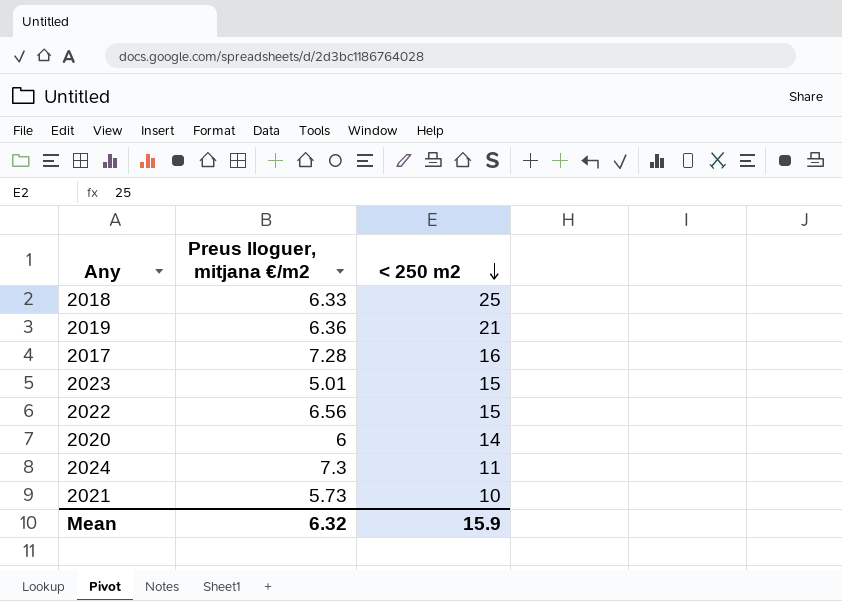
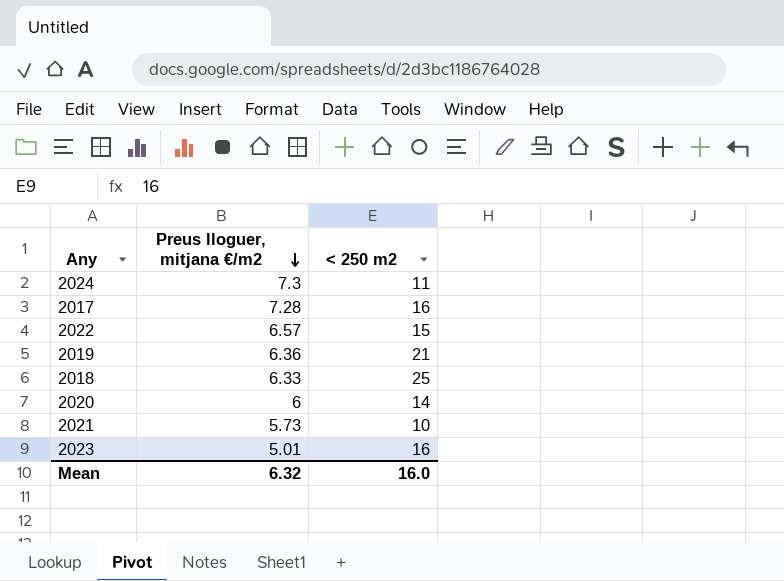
row order: < 250 m2 descending -> Preus lloguer, mitjana €/m2 descending
2022 | Preus lloguer, mitjana €/m2: 6.56 -> 6.57
2023 | < 250 m2: 15 -> 16
Mean | < 250 m2: 15.9 -> 16.0

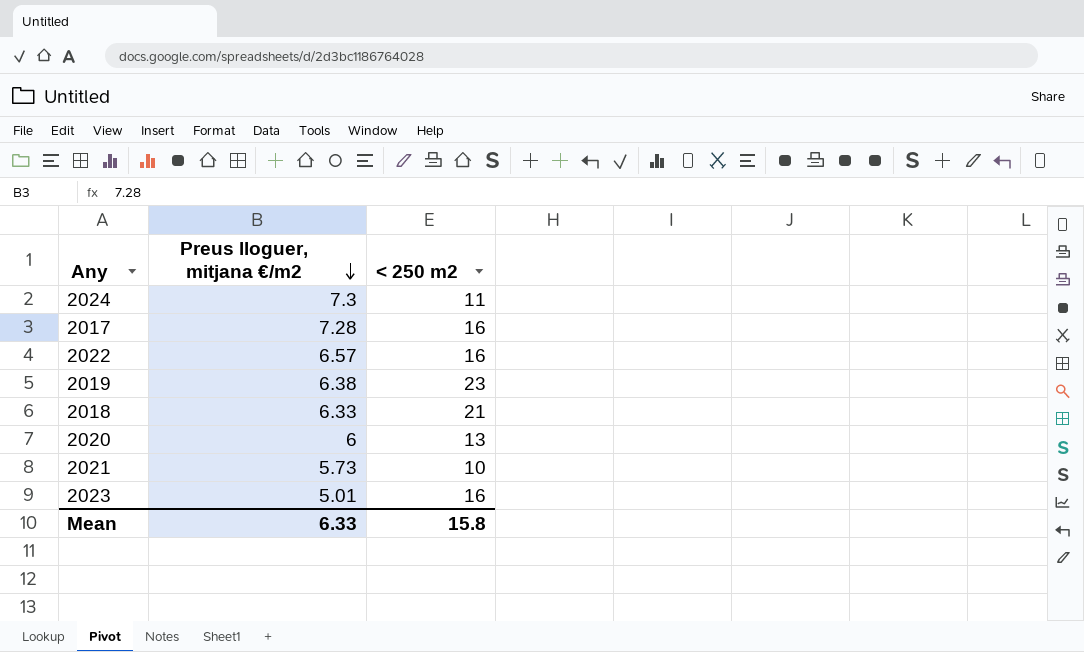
2022 | < 250 m2: 15 -> 16
2019 | Preus lloguer, mitjana €/m2: 6.36 -> 6.38
2019 | < 250 m2: 21 -> 23
2018 | < 250 m2: 25 -> 21
2020 | < 250 m2: 14 -> 13
Mean | Preus lloguer, mitjana €/m2: 6.32 -> 6.33
Mean | < 250 m2: 16.0 -> 15.8

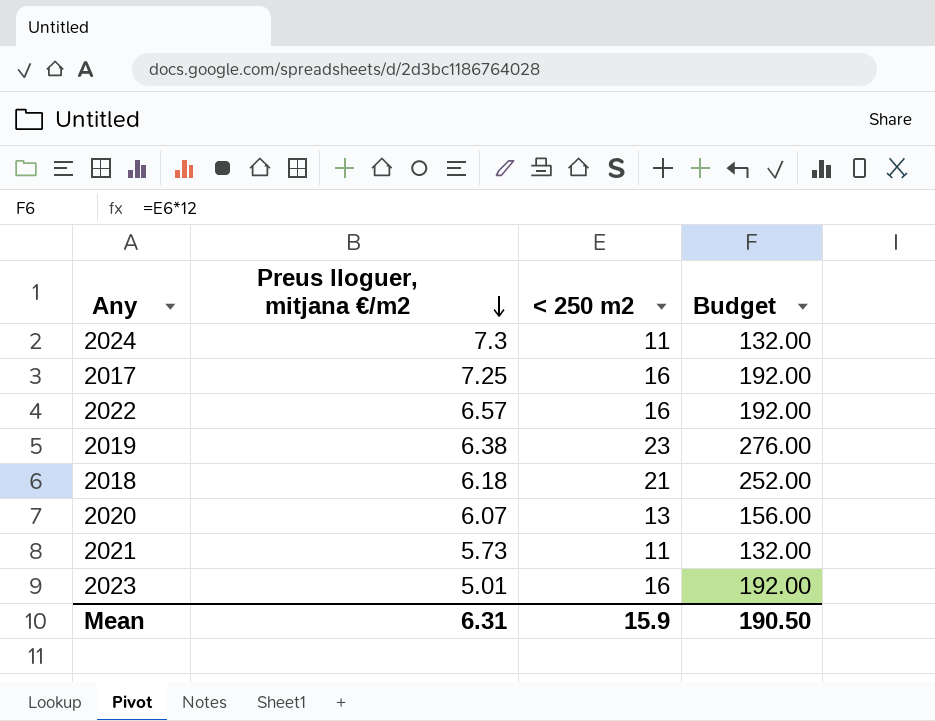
column Budget | formula: none -> [< 250 m2] * 12
2017 | Preus lloguer, mitjana €/m2: 7.28 -> 7.25
2018 | Preus lloguer, mitjana €/m2: 6.33 -> 6.18
2020 | Preus lloguer, mitjana €/m2: 6 -> 6.07
2021 | < 250 m2: 10 -> 11
Mean | Preus lloguer, mitjana €/m2: 6.33 -> 6.31
Mean | < 250 m2: 15.8 -> 15.9

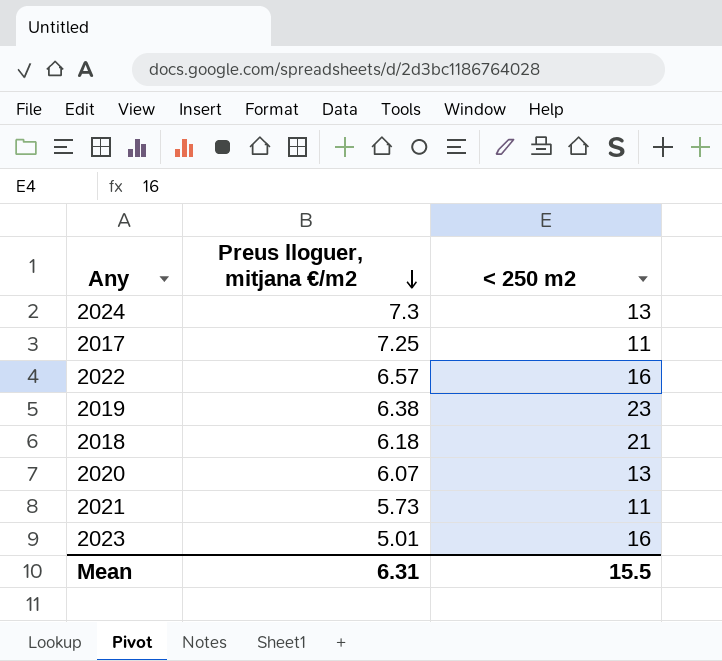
column Budget | formula: [< 250 m2] * 12 -> none
2024 | < 250 m2: 11 -> 13
2017 | < 250 m2: 16 -> 11
Mean | < 250 m2: 15.9 -> 15.5

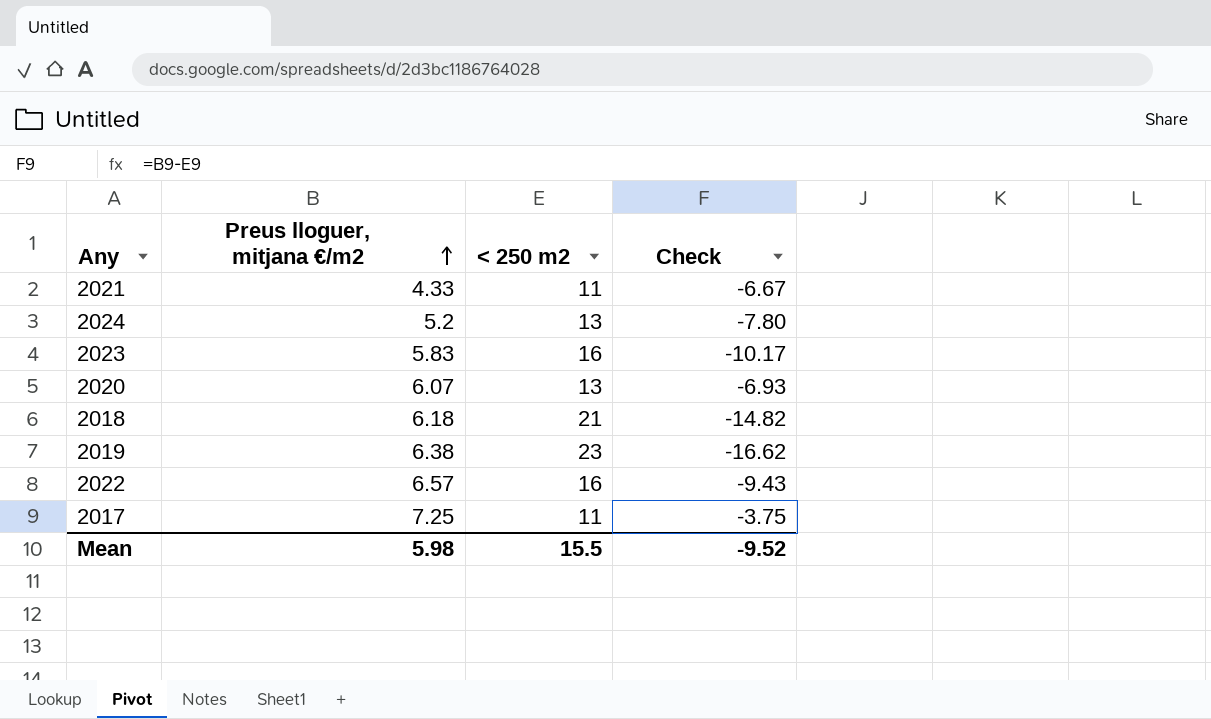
row order: Preus lloguer, mitjana €/m2 descending -> Preus lloguer, mitjana €/m2 ascending
column Check | formula: none -> [Preus lloguer, mitjana €/m2] - [< 250 m2]
2021 | Preus lloguer, mitjana €/m2: 5.73 -> 4.33
2024 | Preus lloguer, mitjana €/m2: 7.3 -> 5.2
2023 | Preus lloguer, mitjana €/m2: 5.01 -> 5.83
Mean | Preus lloguer, mitjana €/m2: 6.31 -> 5.98

